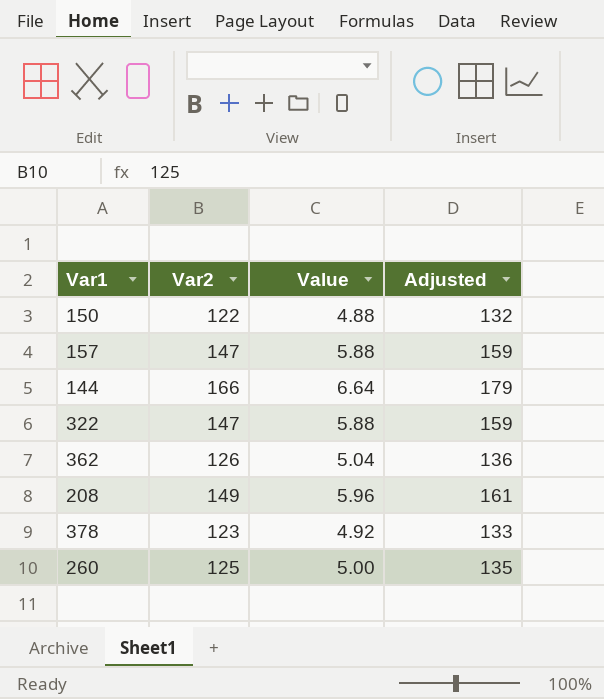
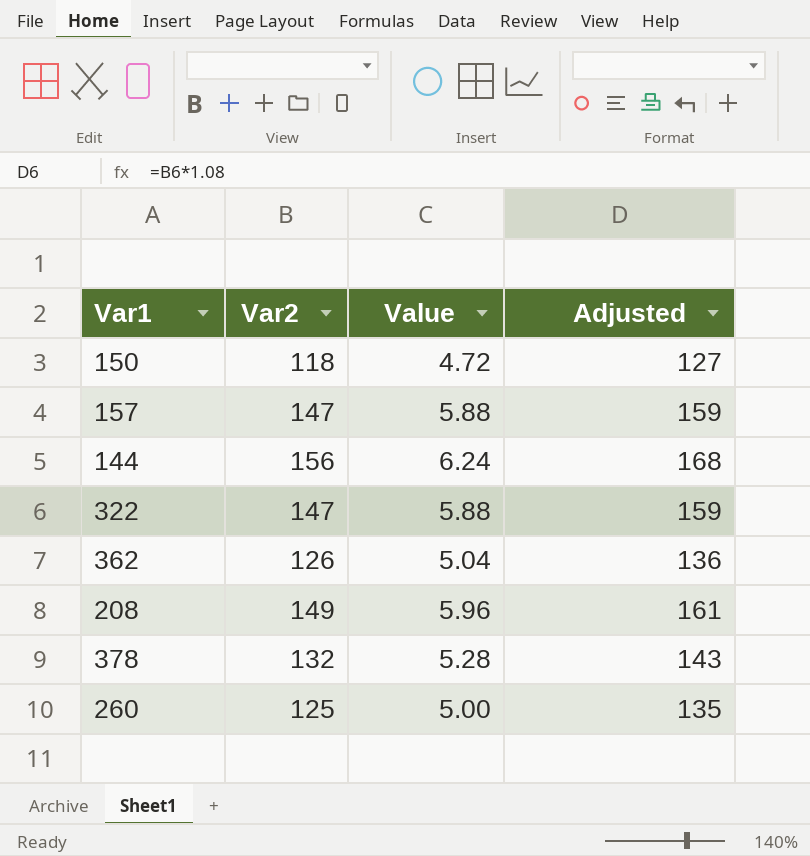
150 | Var2: 122 -> 118
150 | Value: 4.88 -> 4.72
150 | Adjusted: 132 -> 127
144 | Var2: 166 -> 156
144 | Value: 6.64 -> 6.24
144 | Adjusted: 179 -> 168
378 | Var2: 123 -> 132
378 | Value: 4.92 -> 5.28
378 | Adjusted: 133 -> 143

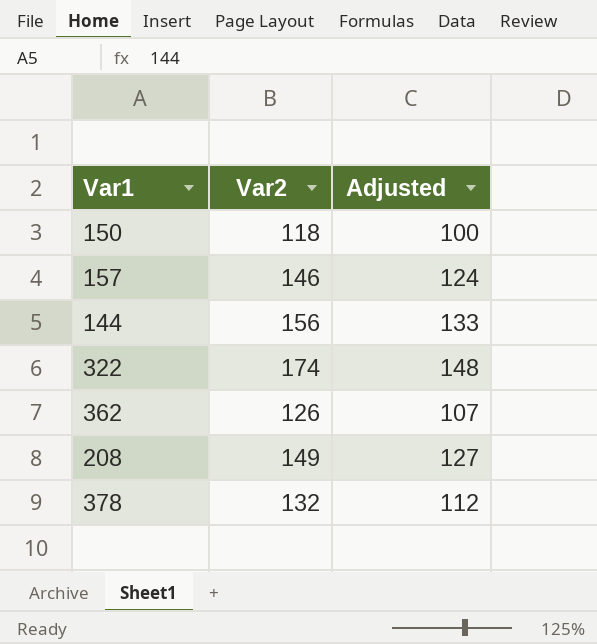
column Value | formula: [Var2] * 0.04 -> none
column Adjusted | formula: [Var2] * 1.08 -> [Var2] * 0.85
row 260: 125 | 5.00 | 135 -> none
157 | Var2: 147 -> 146
322 | Var2: 147 -> 174

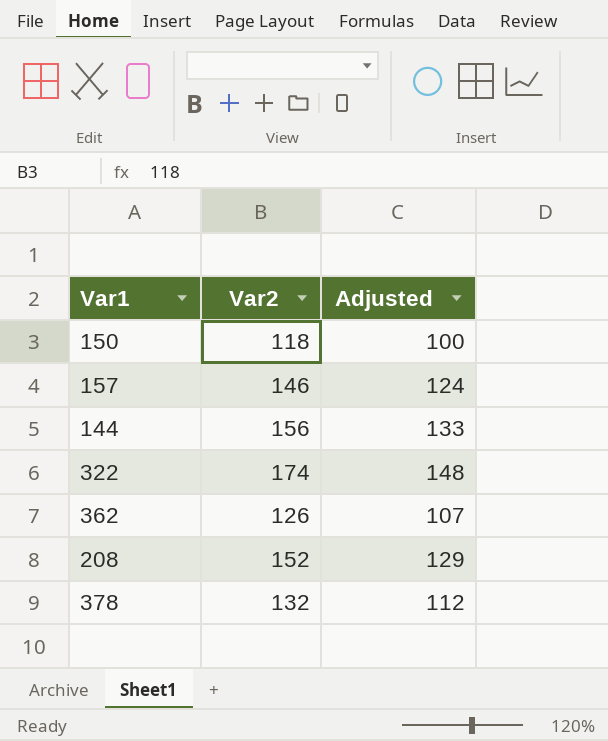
208 | Var2: 149 -> 152
208 | Adjusted: 127 -> 129

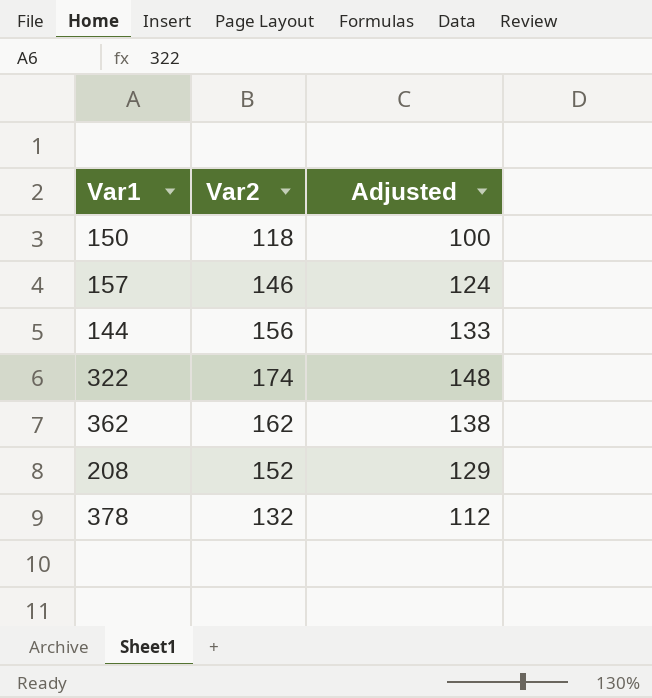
362 | Var2: 126 -> 162
362 | Adjusted: 107 -> 138

